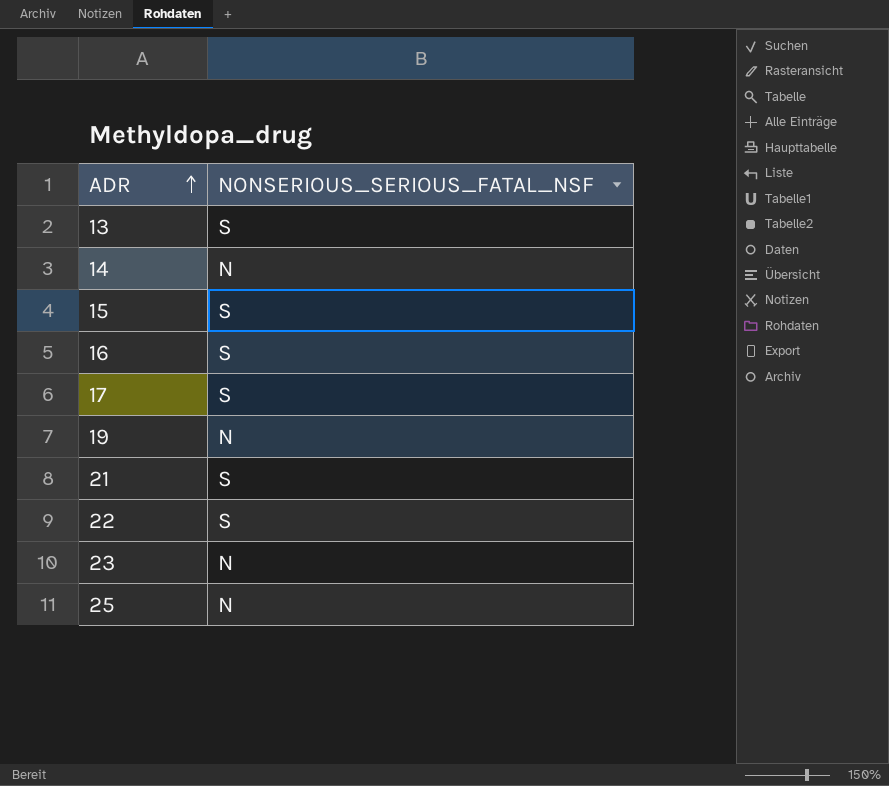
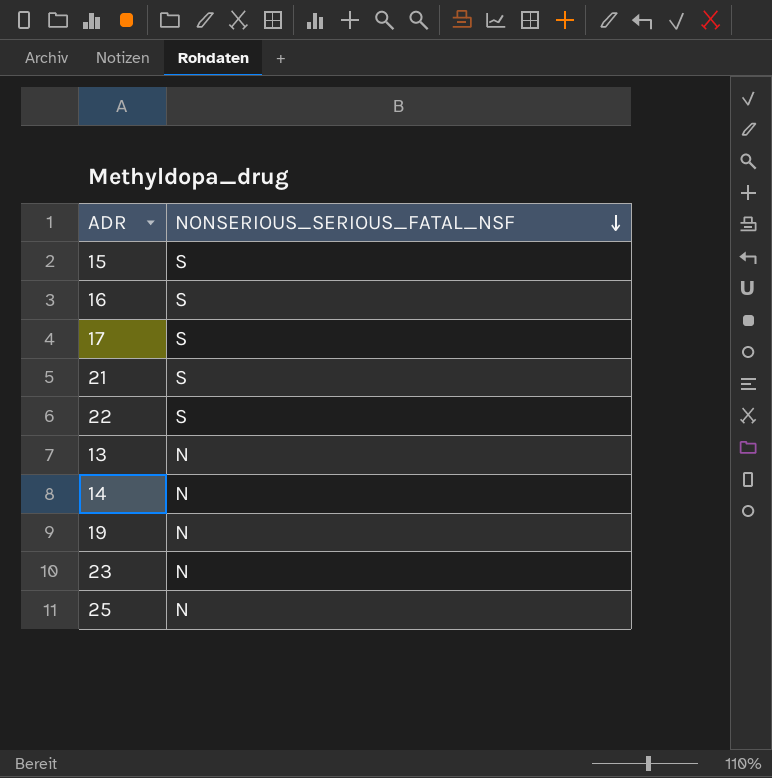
row order: ADR ascending -> NONSERIOUS_SERIOUS_FATAL_NSF descending
13 | NONSERIOUS_SERIOUS_FATAL_NSF: S -> N

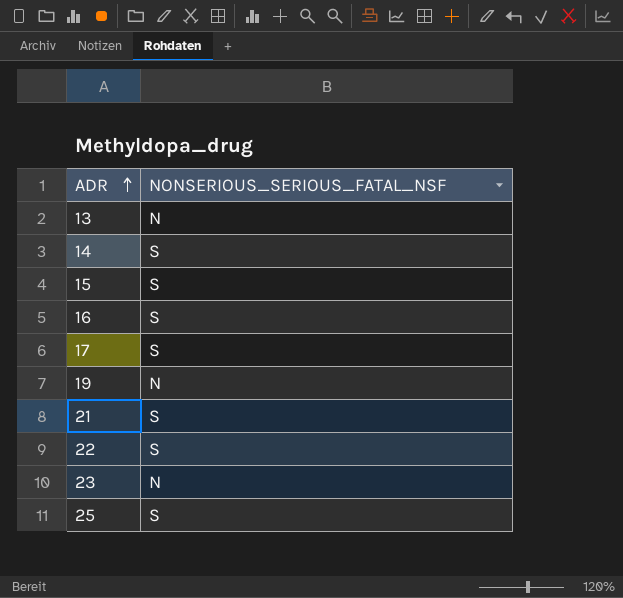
row order: NONSERIOUS_SERIOUS_FATAL_NSF descending -> ADR ascending
14 | NONSERIOUS_SERIOUS_FATAL_NSF: N -> S
25 | NONSERIOUS_SERIOUS_FATAL_NSF: N -> S

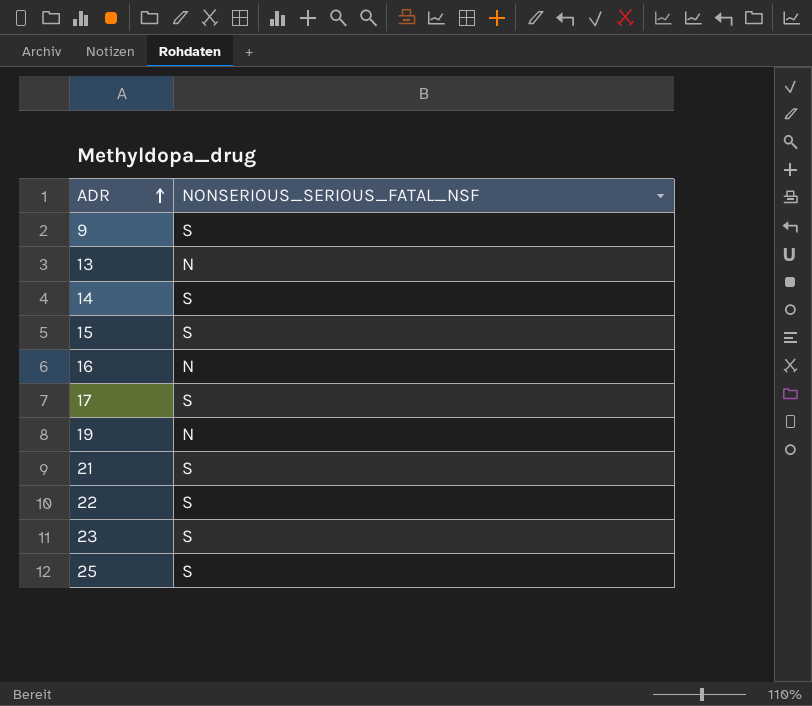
row 9: none -> S
16 | NONSERIOUS_SERIOUS_FATAL_NSF: S -> N
23 | NONSERIOUS_SERIOUS_FATAL_NSF: N -> S

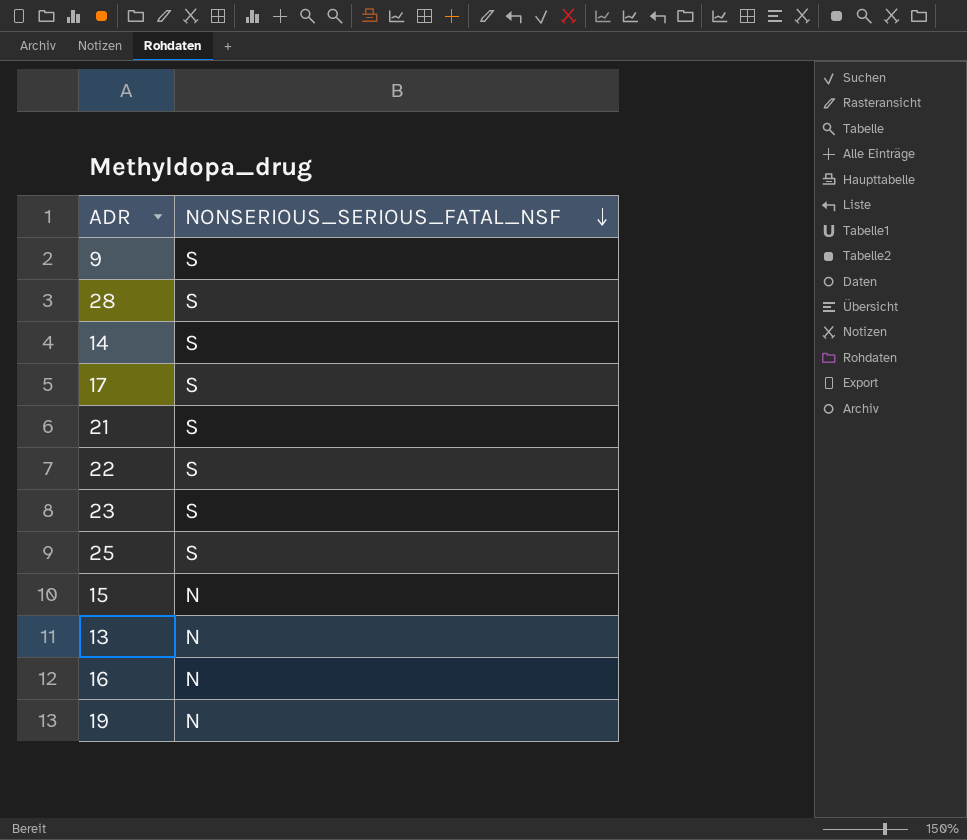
row order: ADR ascending -> NONSERIOUS_SERIOUS_FATAL_NSF descending
row 28: none -> S
15 | NONSERIOUS_SERIOUS_FATAL_NSF: S -> N

